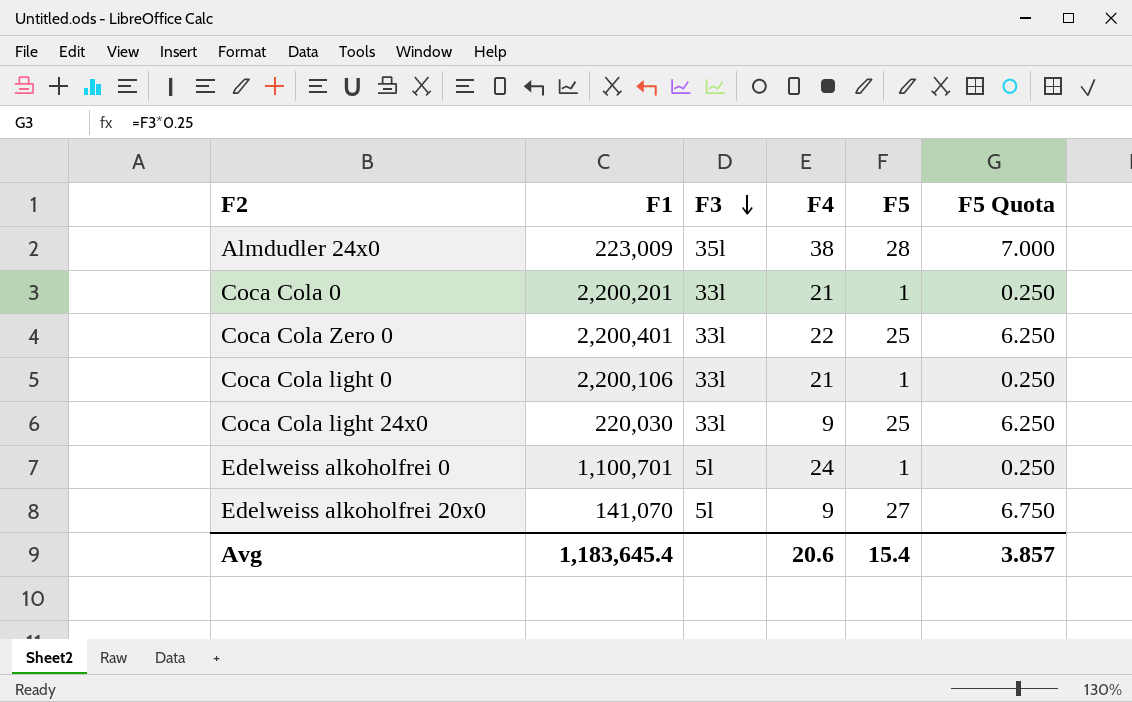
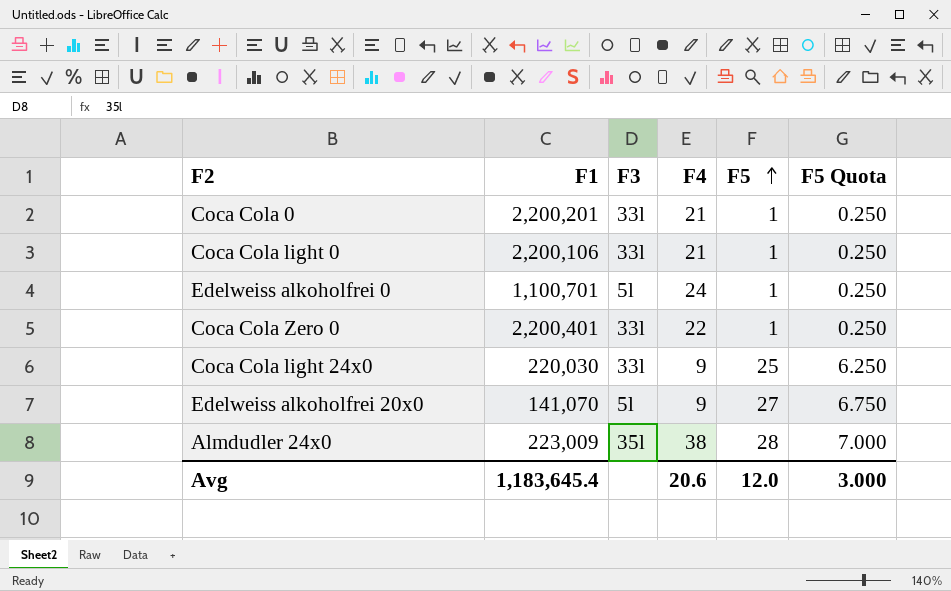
row order: F3 descending -> F5 ascending
Coca Cola Zero 0 | F5: 25 -> 1
Coca Cola Zero 0 | F5 Quota: 6.250 -> 0.250
Avg | F5: 15.4 -> 12.0
Avg | F5 Quota: 3.857 -> 3.000

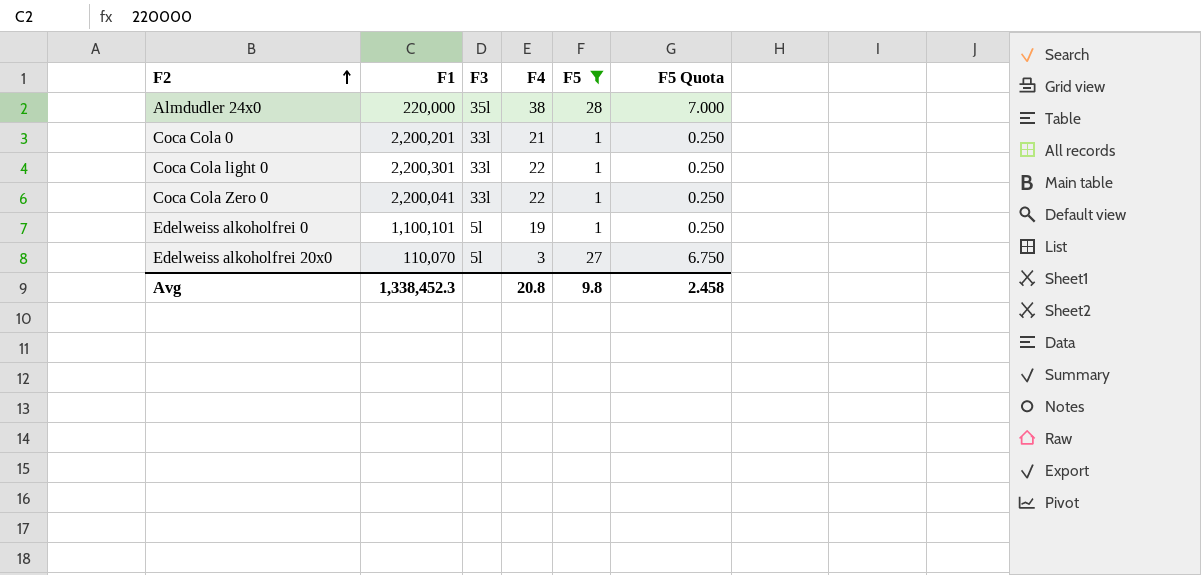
filter: none -> F5 != 25
row order: F5 ascending -> F2 ascending
Almdudler 24x0 | F1: 223,009 -> 220,000
Coca Cola light 0 | F1: 2,200,106 -> 2,200,301
Coca Cola light 0 | F4: 21 -> 22
Coca Cola Zero 0 | F1: 2,200,401 -> 2,200,041
Edelweiss alkoholfrei 0 | F1: 1,100,701 -> 1,100,101
Edelweiss alkoholfrei 0 | F4: 24 -> 19
Edelweiss alkoholfrei 20x0 | F1: 141,070 -> 110,070
Edelweiss alkoholfrei 20x0 | F4: 9 -> 3
Avg | F1: 1,183,645.4 -> 1,338,452.3
Avg | F4: 20.6 -> 20.8
Avg | F5: 12.0 -> 9.8
Avg | F5 Quota: 3.000 -> 2.458

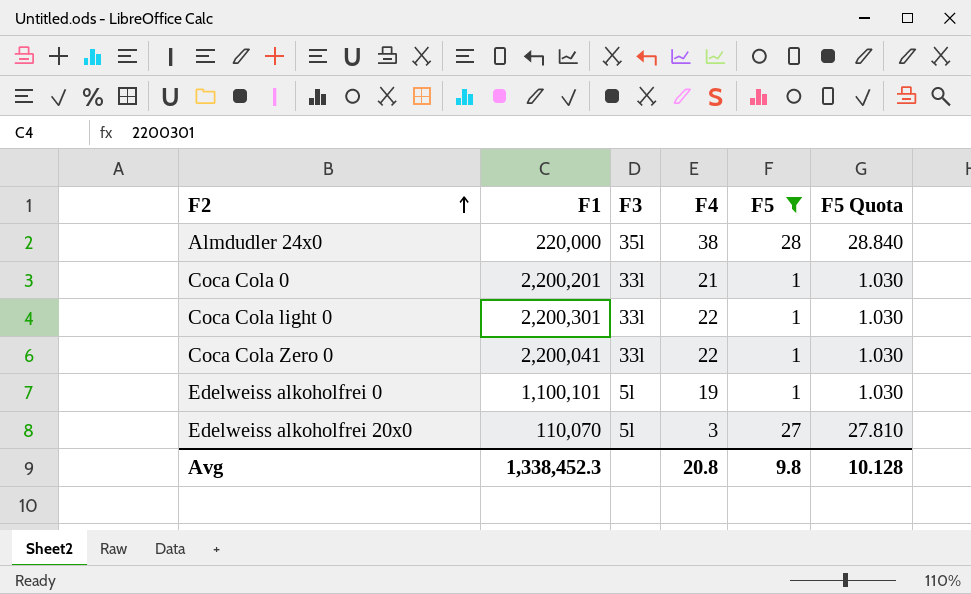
column F5 Quota | formula: [F5] * 0.25 -> [F5] * 1.03
Avg | F5 Quota: 2.458 -> 10.128

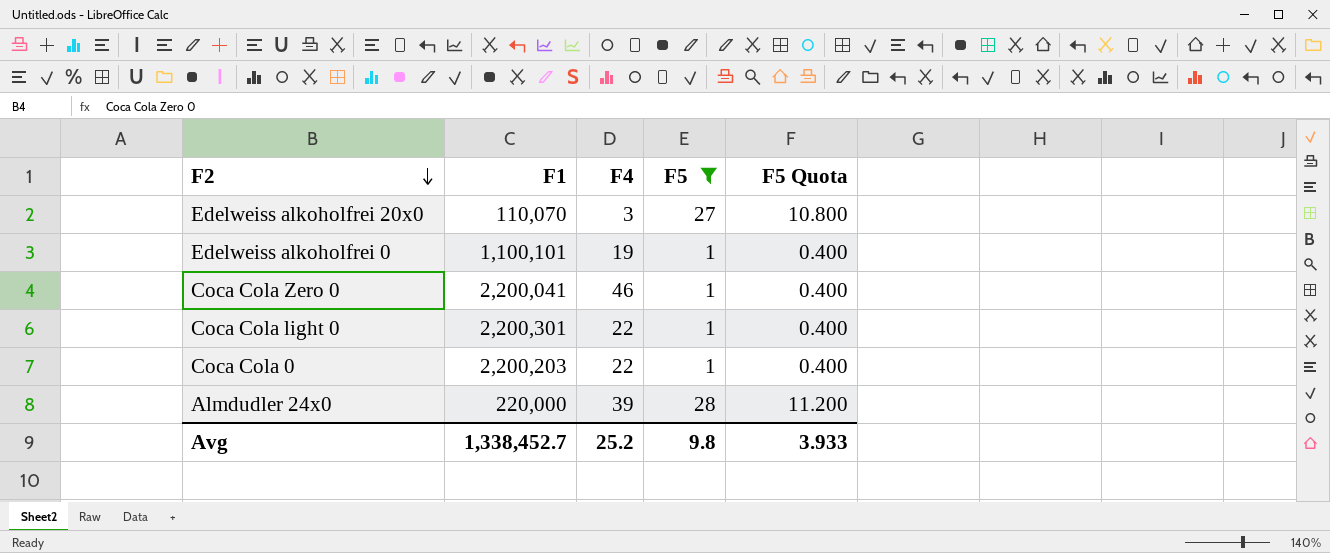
row order: F2 ascending -> F2 descending
column F3 | position: 3 -> none
column F5 Quota | formula: [F5] * 1.03 -> [F5] * 0.4
Coca Cola Zero 0 | F4: 22 -> 46
Coca Cola 0 | F1: 2,200,201 -> 2,200,203
Coca Cola 0 | F4: 21 -> 22
Almdudler 24x0 | F4: 38 -> 39
Avg | F1: 1,338,452.3 -> 1,338,452.7
Avg | F4: 20.8 -> 25.2
Avg | F5 Quota: 10.128 -> 3.933

